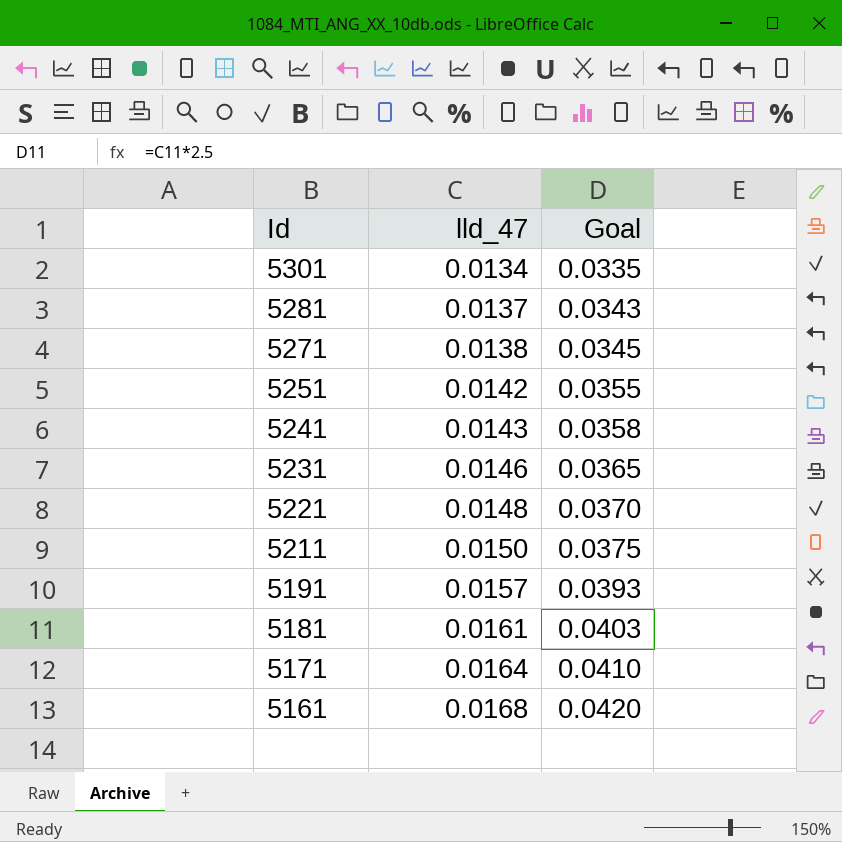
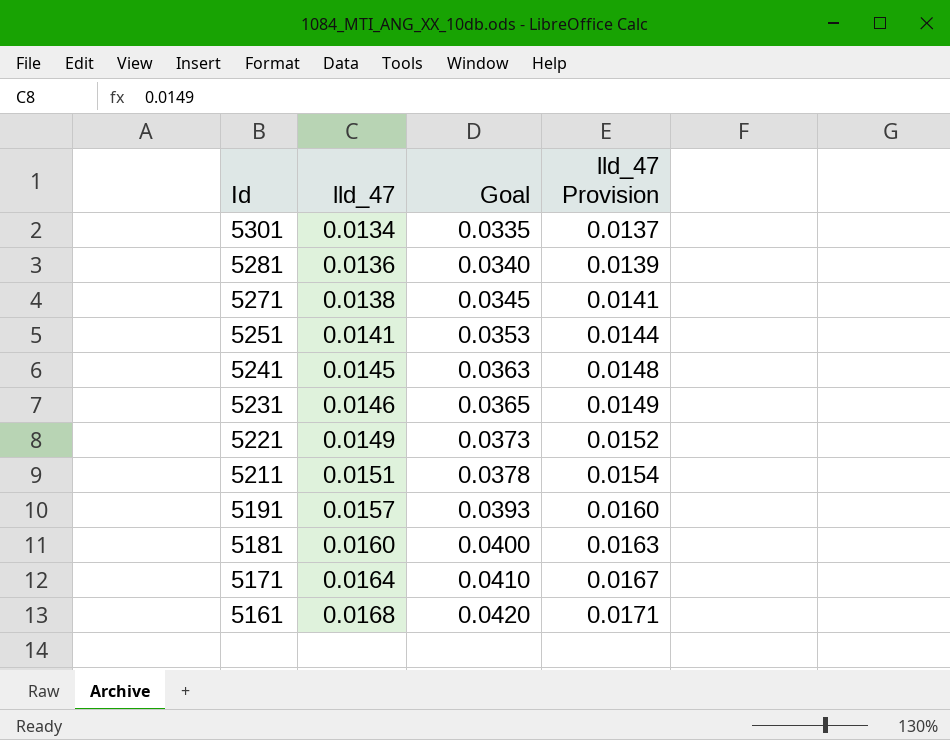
column lld_47 Provision | formula: none -> [lld_47] * 1.02
5281 | lld_47: 0.0137 -> 0.0136
5281 | Goal: 0.0343 -> 0.0340
5251 | lld_47: 0.0142 -> 0.0141
5251 | Goal: 0.0355 -> 0.0353
5241 | lld_47: 0.0143 -> 0.0145
5241 | Goal: 0.0358 -> 0.0363
5221 | lld_47: 0.0148 -> 0.0149
5221 | Goal: 0.0370 -> 0.0373
5211 | lld_47: 0.0150 -> 0.0151
5211 | Goal: 0.0375 -> 0.0378
5181 | lld_47: 0.0161 -> 0.0160
5181 | Goal: 0.0403 -> 0.0400

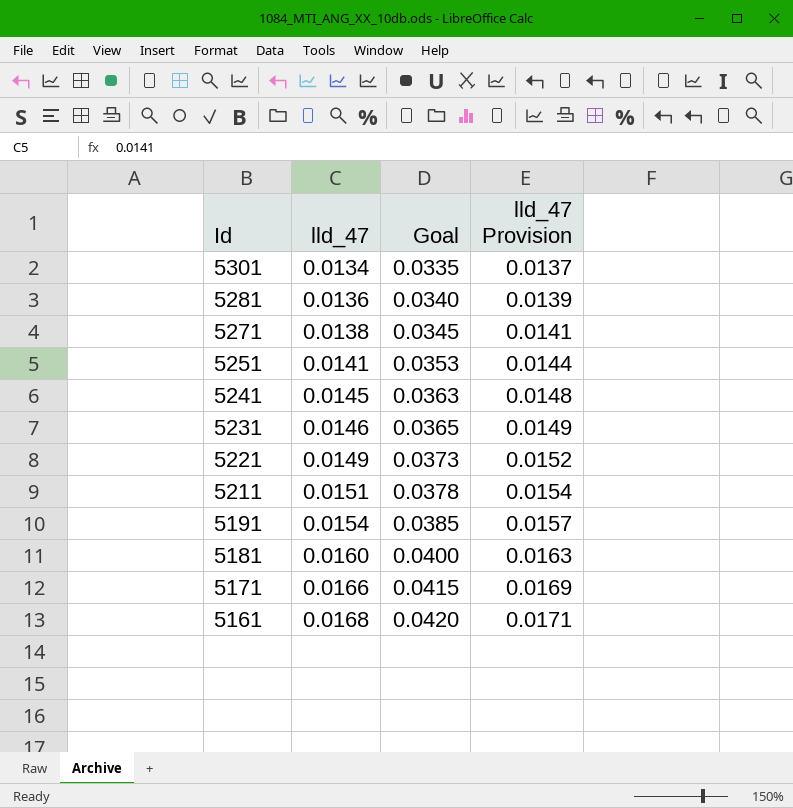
5191 | lld_47: 0.0157 -> 0.0154
5191 | Goal: 0.0393 -> 0.0385
5191 | lld_47 Provision: 0.0160 -> 0.0157
5171 | lld_47: 0.0164 -> 0.0166
5171 | Goal: 0.0410 -> 0.0415
5171 | lld_47 Provision: 0.0167 -> 0.0169

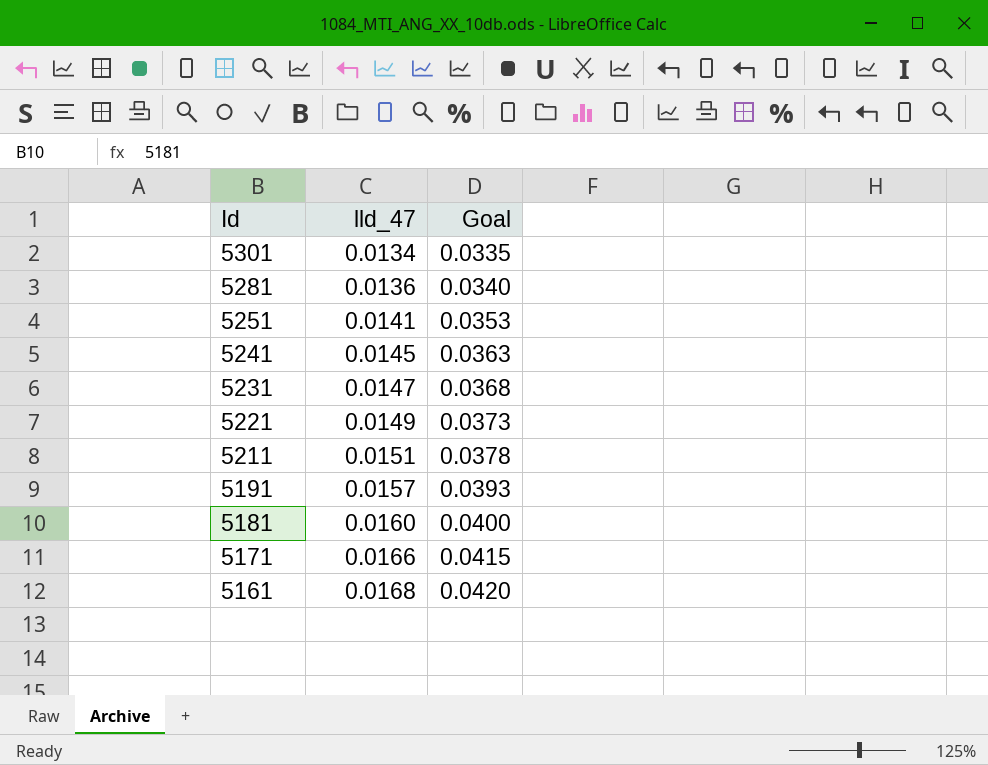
column lld_47 Provision | formula: [lld_47] * 1.02 -> none
row 5271: 0.0138 | 0.0345 | 0.0141 -> none
5231 | lld_47: 0.0146 -> 0.0147
5231 | Goal: 0.0365 -> 0.0368
5191 | lld_47: 0.0154 -> 0.0157
5191 | Goal: 0.0385 -> 0.0393

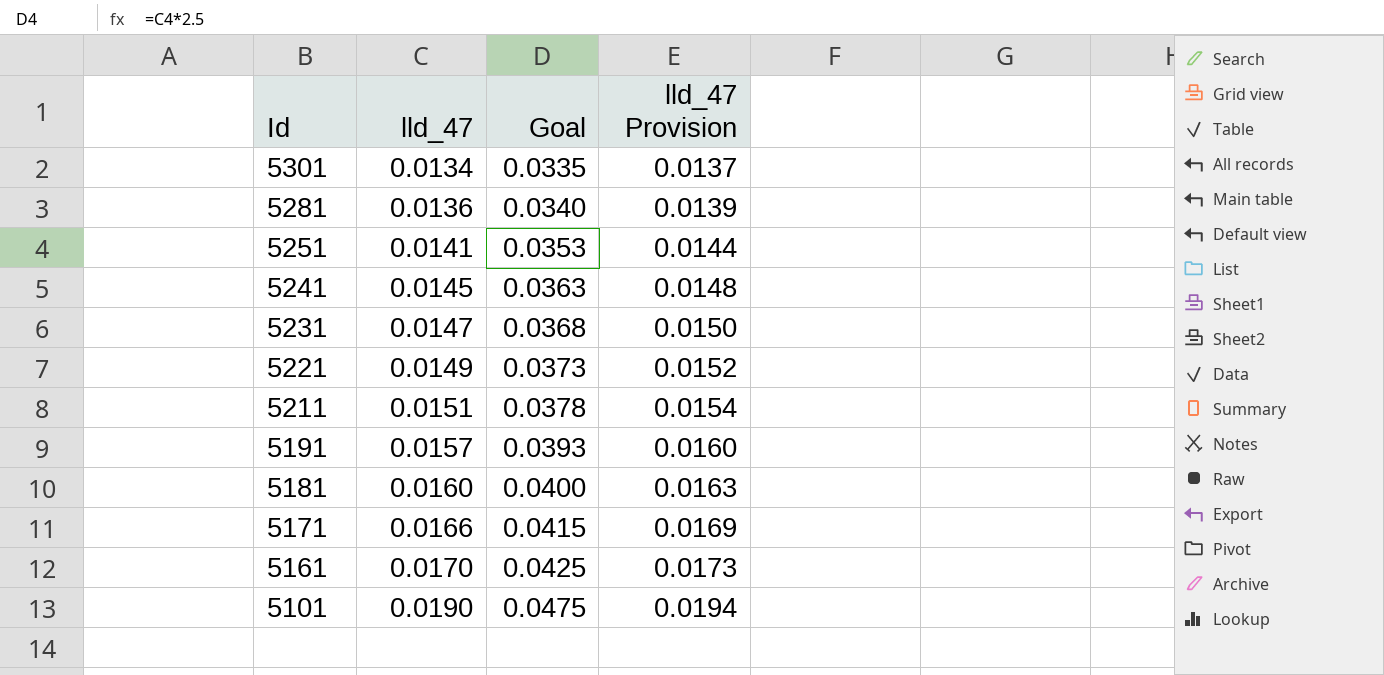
column lld_47 Provision | formula: none -> [lld_47] * 1.02
5161 | lld_47: 0.0168 -> 0.0170
5161 | Goal: 0.0420 -> 0.0425
row 5101: none -> 0.0190 | 0.0475 | 0.0194

